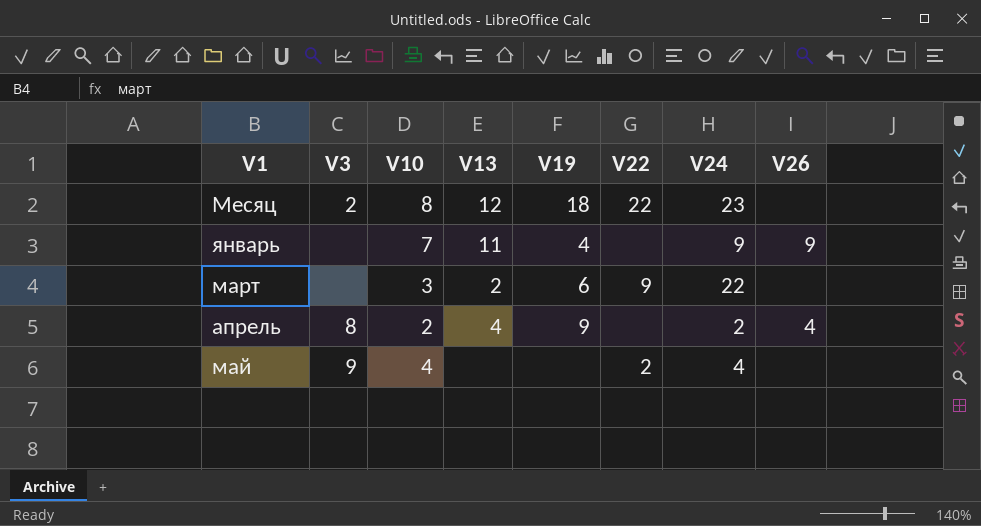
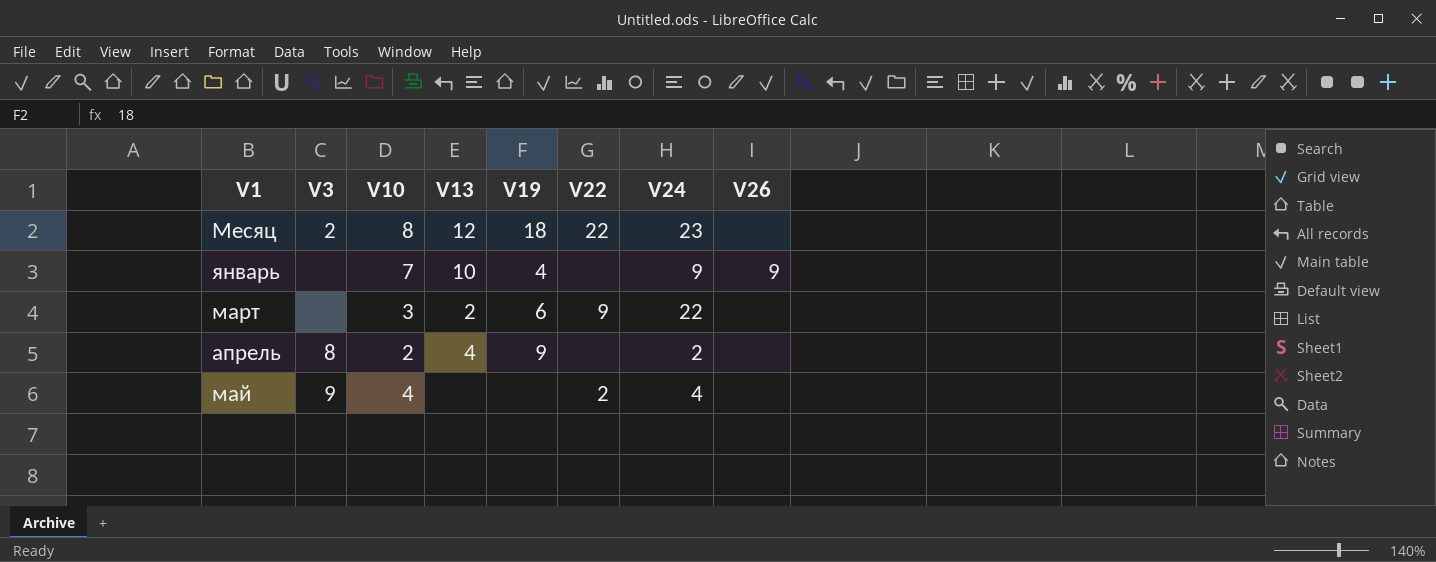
январь | V13: 11 -> 10
апрель | V26: 4 -> none

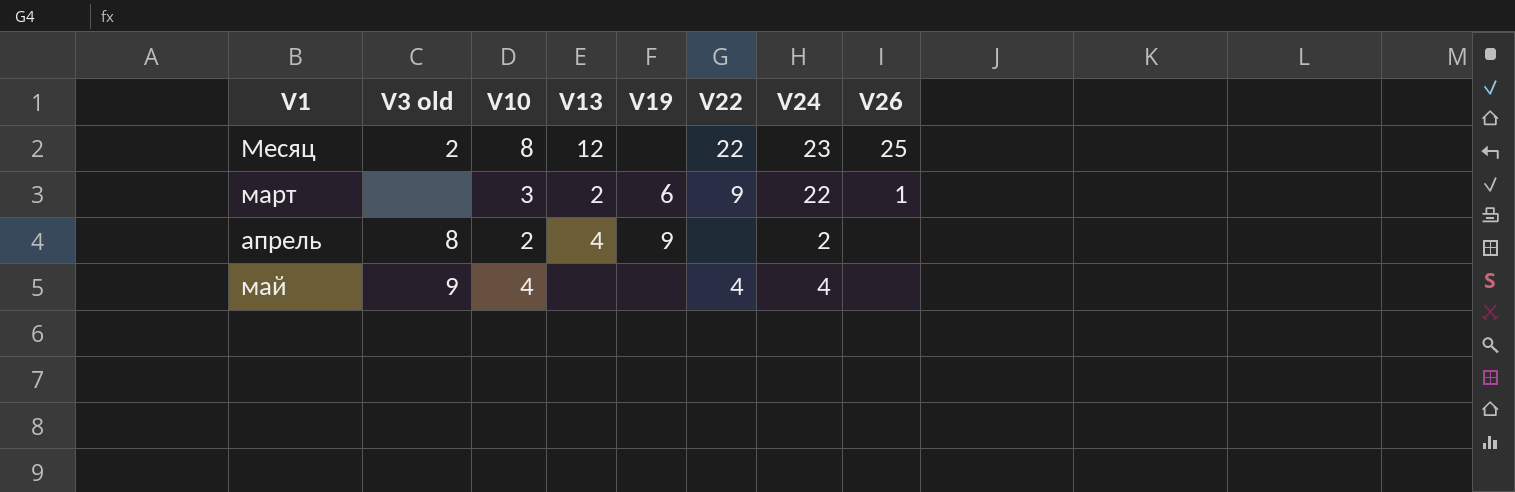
column name: V3 -> V3 old
row январь: none | 7 | 10 | 4 | none | 9 | 9 -> none
Месяц | V19: 18 -> none
Месяц | V26: none -> 25
март | V26: none -> 1
май | V22: 2 -> 4

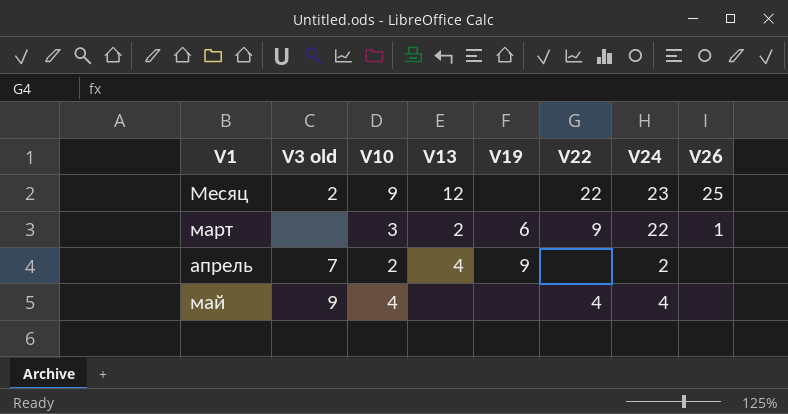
Месяц | V10: 8 -> 9
апрель | V3 old: 8 -> 7

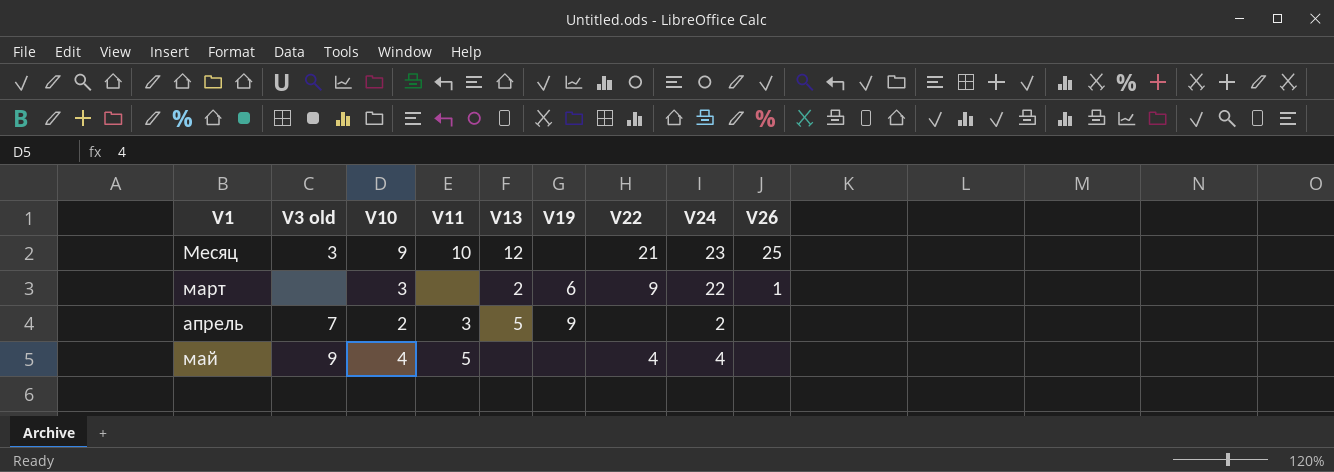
column V11 | position: none -> 4
Месяц | V3 old: 2 -> 3
Месяц | V22: 22 -> 21
апрель | V13: 4 -> 5

